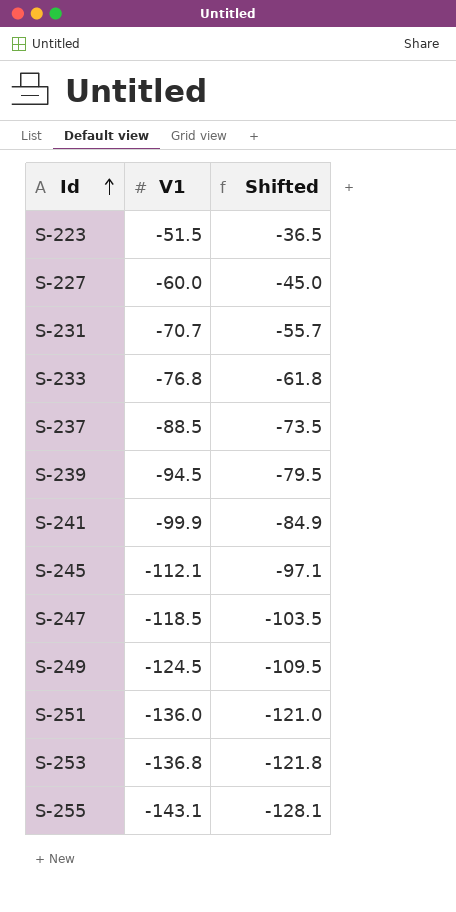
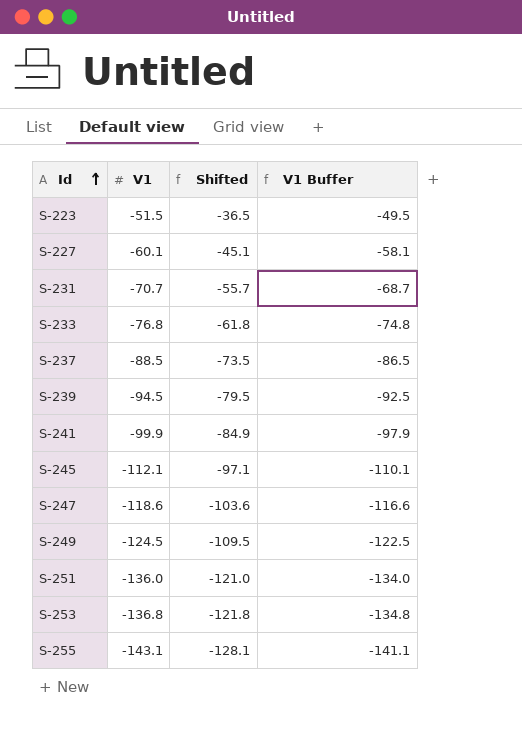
column V1 Buffer | formula: none -> [V1] + 2
S-227 | V1: -60.0 -> -60.1
S-227 | Shifted: -45.0 -> -45.1
S-247 | V1: -118.5 -> -118.6
S-247 | Shifted: -103.5 -> -103.6

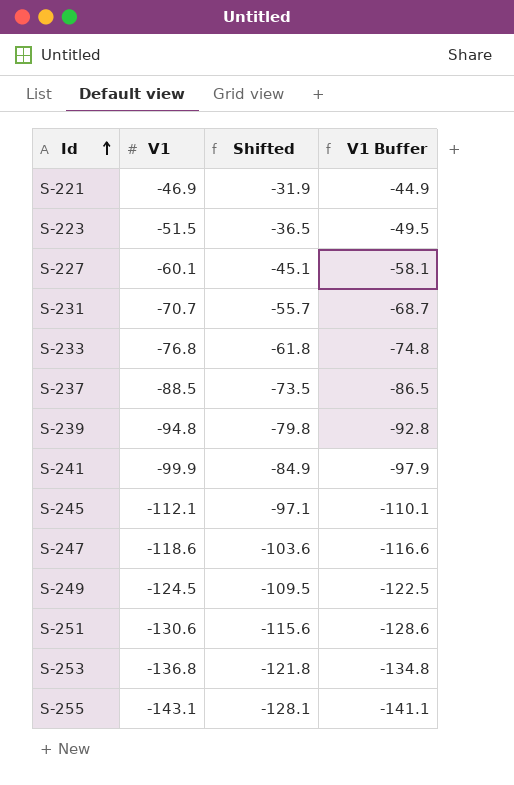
row S-221: none -> -46.9 | -31.9 | -44.9
S-239 | V1: -94.5 -> -94.8
S-239 | Shifted: -79.5 -> -79.8
S-239 | V1 Buffer: -92.5 -> -92.8
S-251 | V1: -136.0 -> -130.6
S-251 | Shifted: -121.0 -> -115.6
S-251 | V1 Buffer: -134.0 -> -128.6

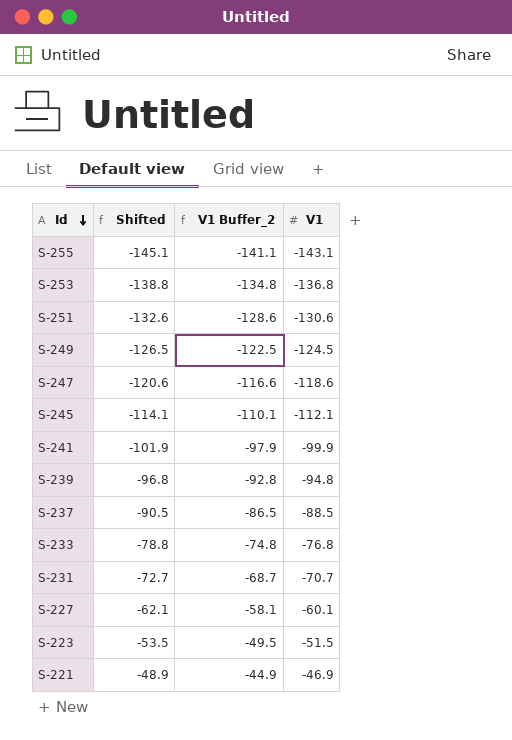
row order: Id ascending -> Id descending
column Shifted | formula: [V1] + 15 -> [V1] - 2
column name: V1 Buffer -> V1 Buffer_2
column V1 | position: 2 -> 4

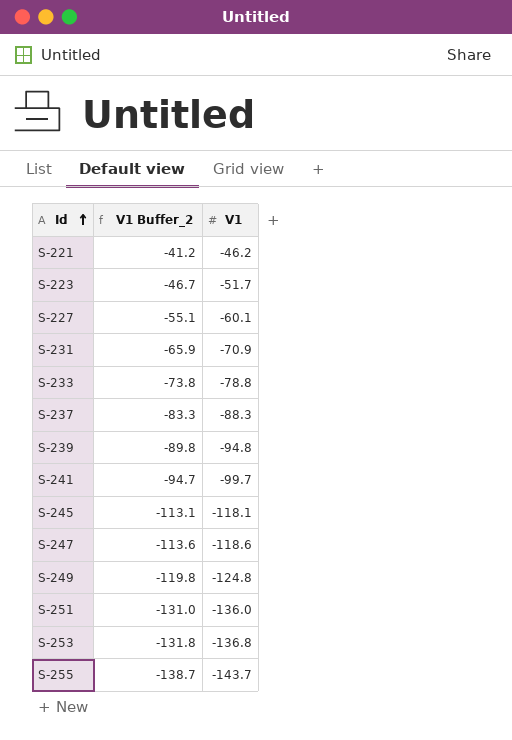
row order: Id descending -> Id ascending
column Shifted | formula: [V1] - 2 -> none
column V1 Buffer_2 | formula: [V1] + 2 -> [V1] + 5
S-221 | V1: -46.9 -> -46.2
S-223 | V1: -51.5 -> -51.7
S-231 | V1: -70.7 -> -70.9
S-233 | V1: -76.8 -> -78.8
S-237 | V1: -88.5 -> -88.3
S-241 | V1: -99.9 -> -99.7
S-245 | V1: -112.1 -> -118.1
S-249 | V1: -124.5 -> -124.8
S-251 | V1: -130.6 -> -136.0
S-255 | V1: -143.1 -> -143.7

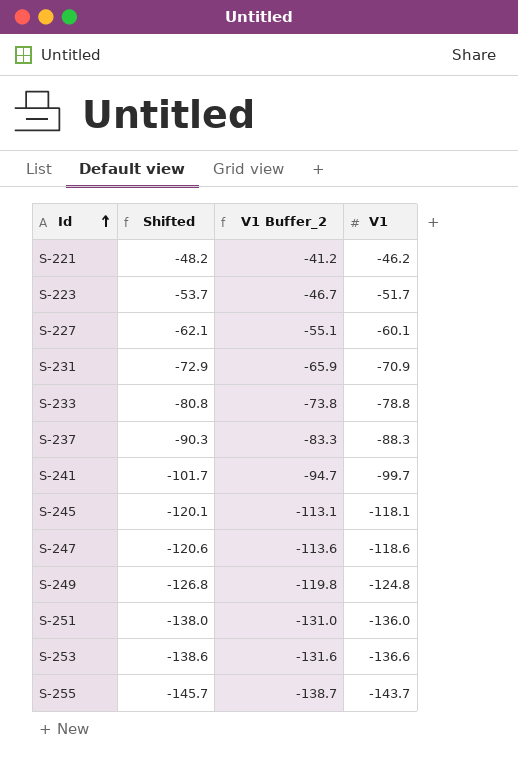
column Shifted | formula: none -> [V1] - 2
row S-239: -89.8 | -94.8 -> none
S-253 | V1 Buffer_2: -131.8 -> -131.6
S-253 | V1: -136.8 -> -136.6

